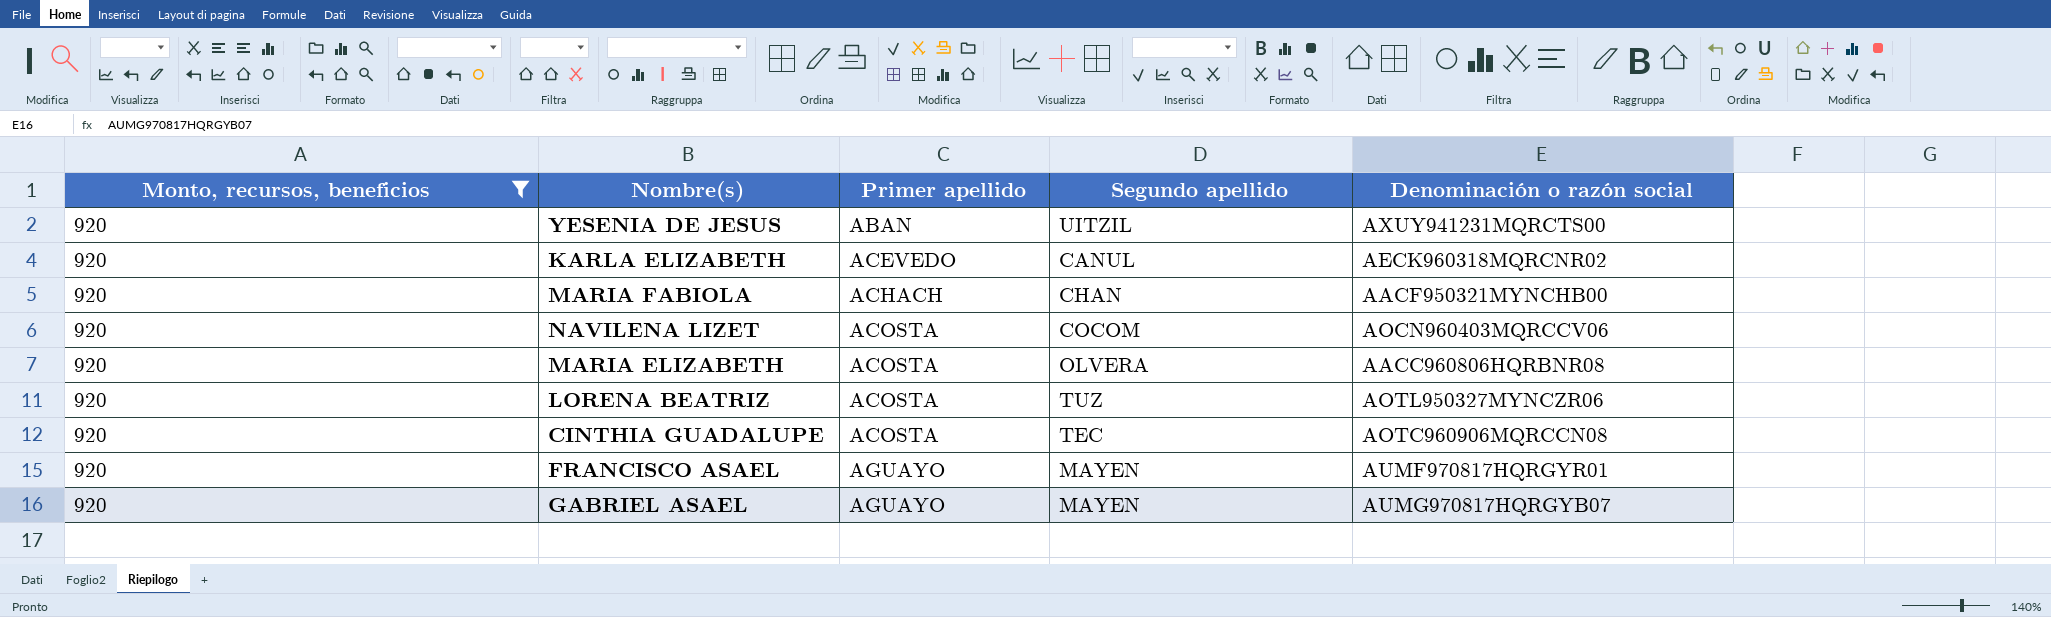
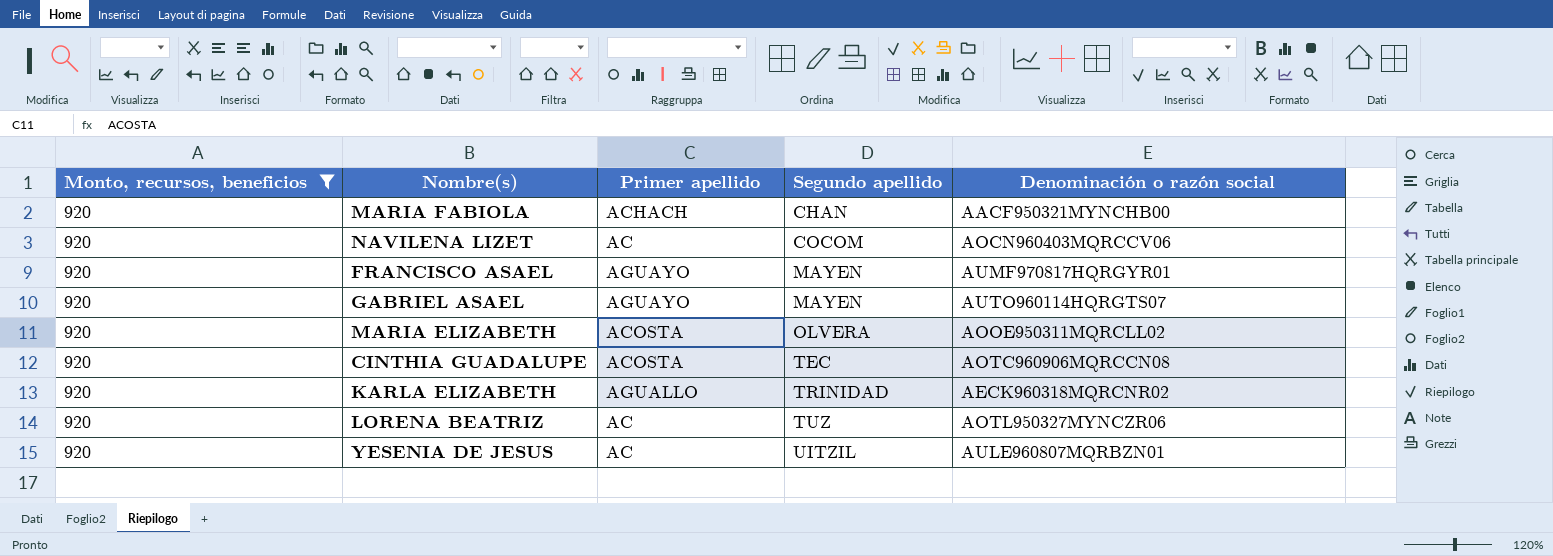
row order: Primer apellido ascending -> Segundo apellido ascending
NAVILENA LIZET | Primer apellido: ACOSTA -> AC
GABRIEL ASAEL | Denominación o razón social: AUMG970817HQRGYB07 -> AUTO960114HQRGTS07
MARIA ELIZABETH | Denominación o razón social: AACC960806HQRBNR08 -> AOOE950311MQRCLL02
KARLA ELIZABETH | Primer apellido: ACEVEDO -> AGUALLO
KARLA ELIZABETH | Segundo apellido: CANUL -> TRINIDAD
LORENA BEATRIZ | Primer apellido: ACOSTA -> AC
YESENIA DE JESUS | Primer apellido: ABAN -> AC
YESENIA DE JESUS | Denominación o razón social: AXUY941231MQRCTS00 -> AULE960807MQRBZN01

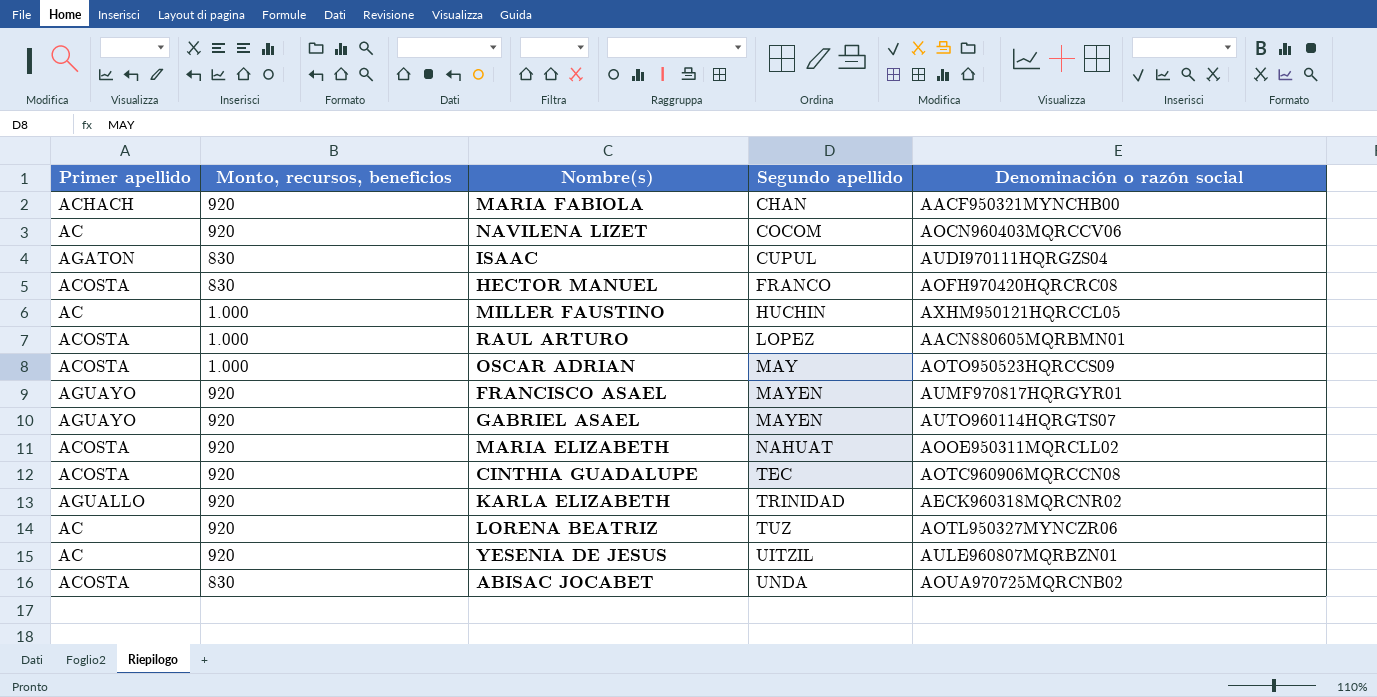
filter: Monto, recursos, beneficios = 920 -> none
column Primer apellido | position: 3 -> 1
MARIA ELIZABETH | Segundo apellido: OLVERA -> NAHUAT

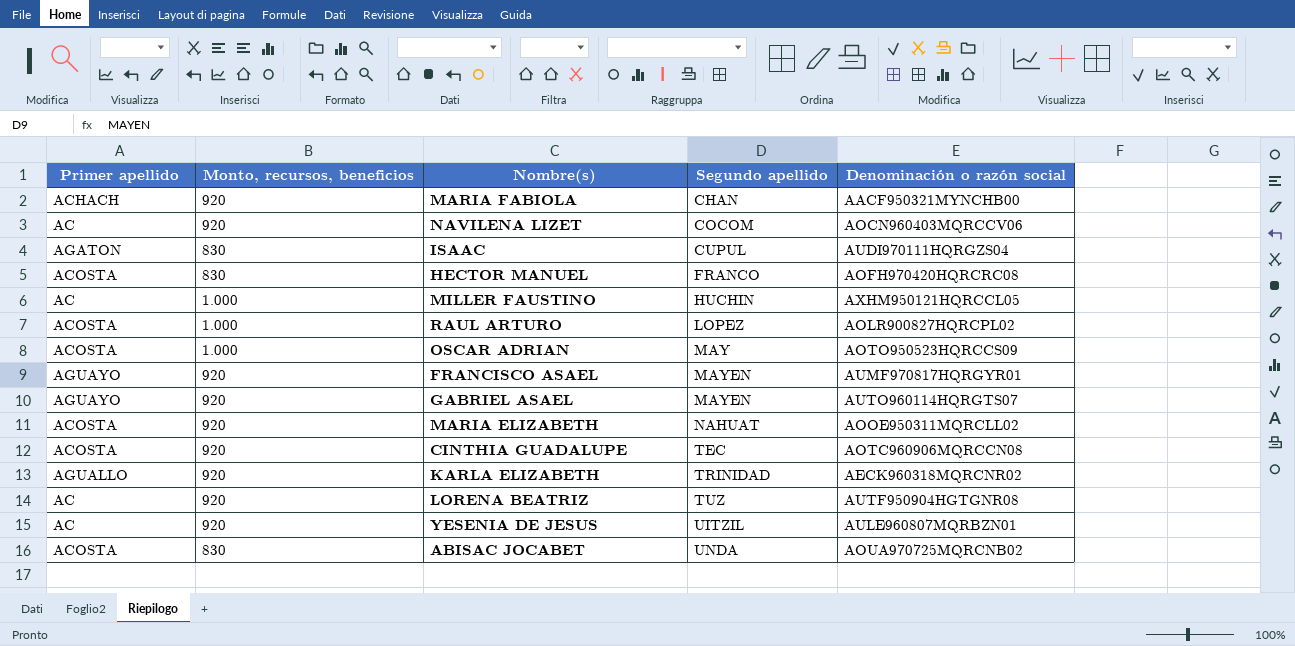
RAUL ARTURO | Denominación o razón social: AACN880605MQRBMN01 -> AOLR900827HQRCPL02
LORENA BEATRIZ | Denominación o razón social: AOTL950327MYNCZR06 -> AUTF950904HGTGNR08

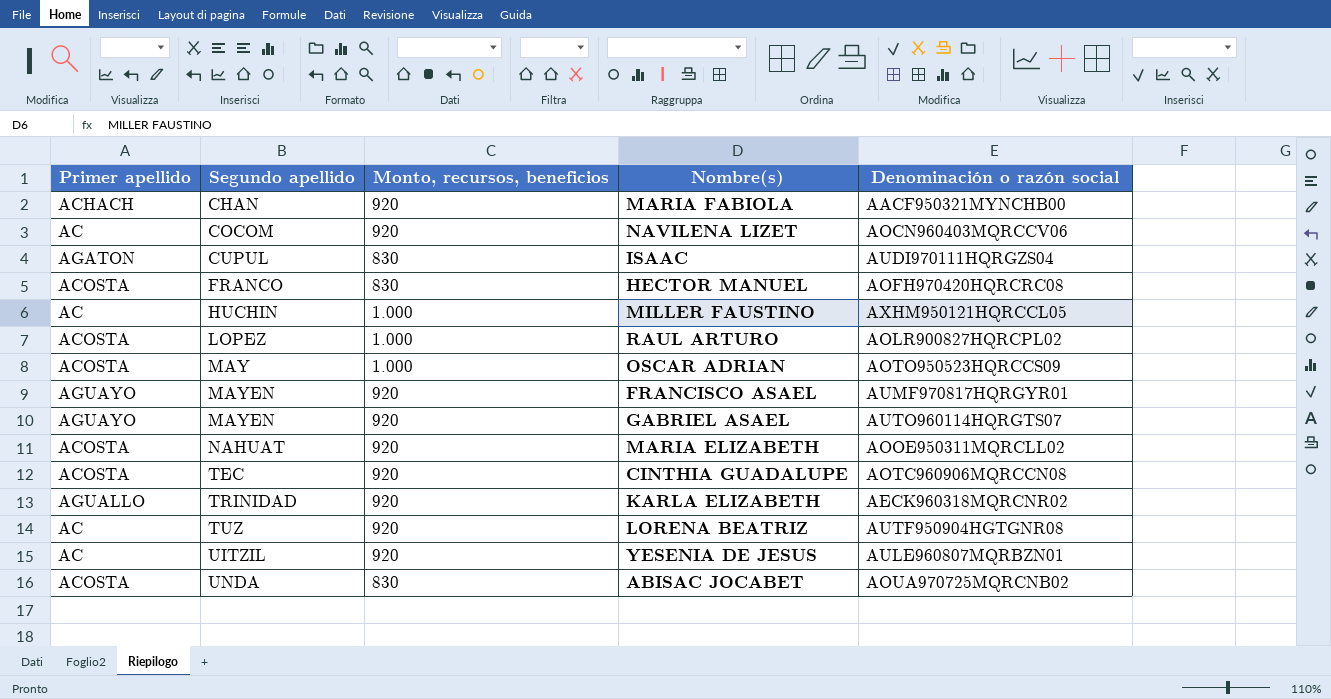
column Segundo apellido | position: 4 -> 2

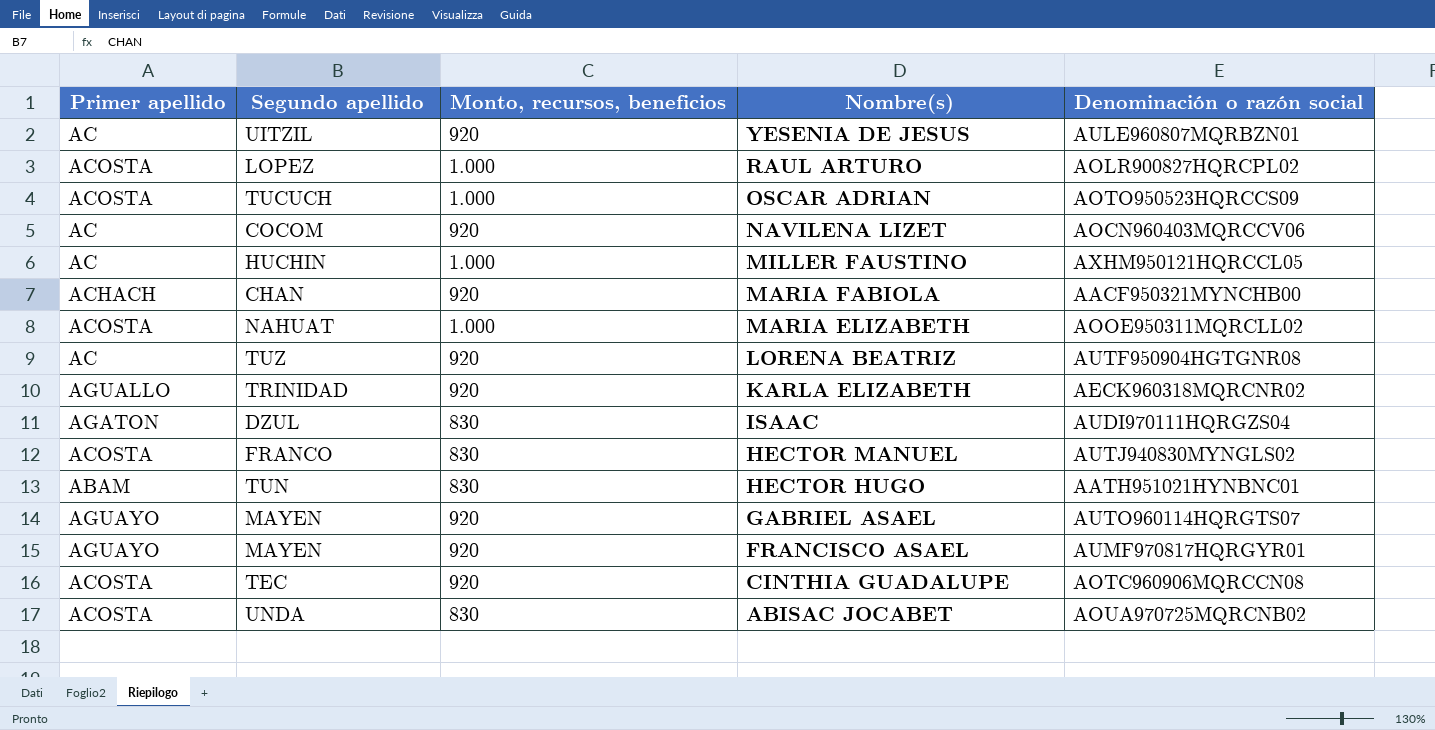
row order: Segundo apellido ascending -> Nombre(s) descending
OSCAR ADRIAN | Segundo apellido: MAY -> TUCUCH
MARIA ELIZABETH | Monto, recursos, beneficios: 920 -> 1.000
ISAAC | Segundo apellido: CUPUL -> DZUL
HECTOR MANUEL | Denominación o razón social: AOFH970420HQRCRC08 -> AUTJ940830MYNGLS02
row HECTOR HUGO: none -> ABAM | TUN | 830 | AATH951021HYNBNC01

